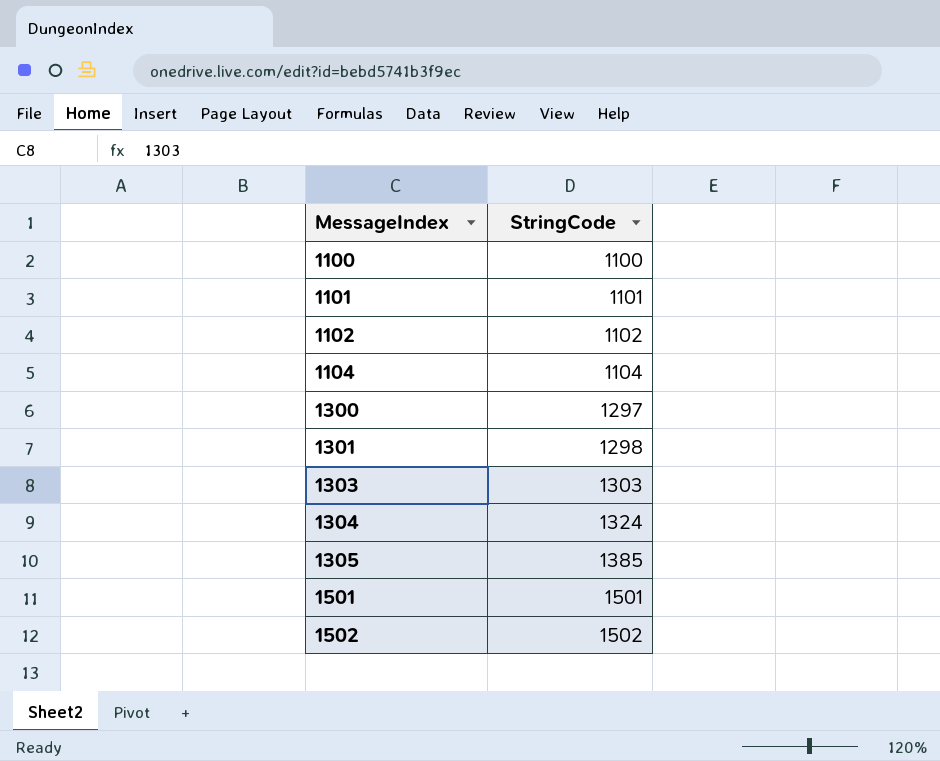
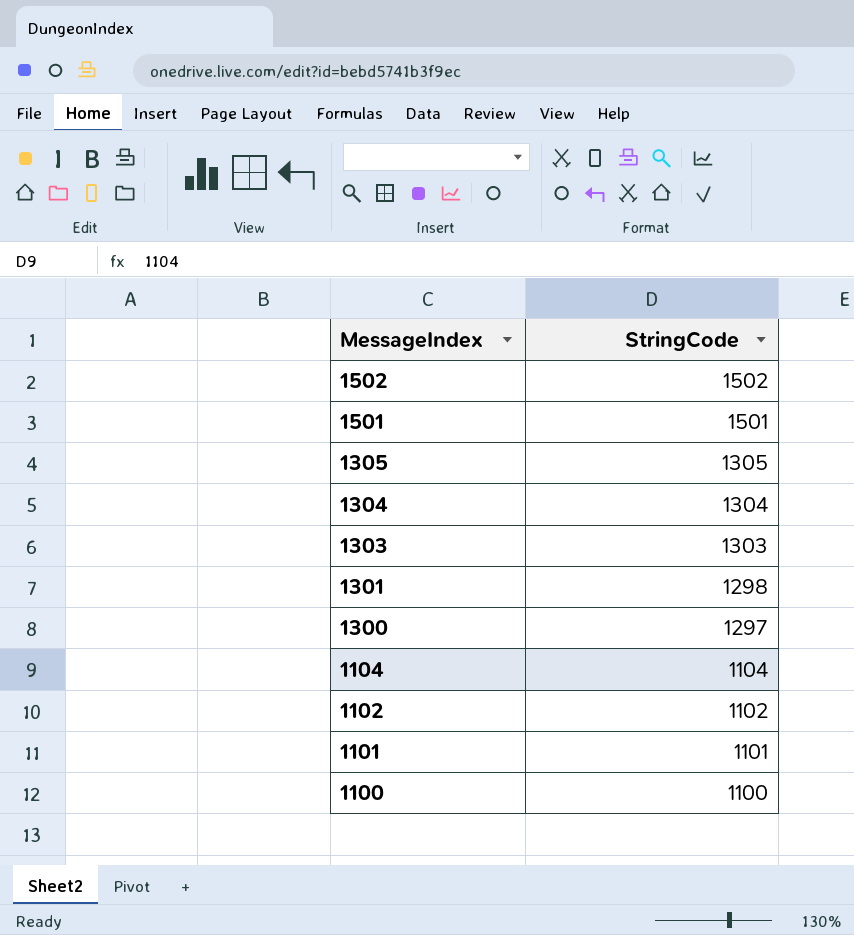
row order: MessageIndex ascending -> MessageIndex descending
1305 | StringCode: 1385 -> 1305
1304 | StringCode: 1324 -> 1304

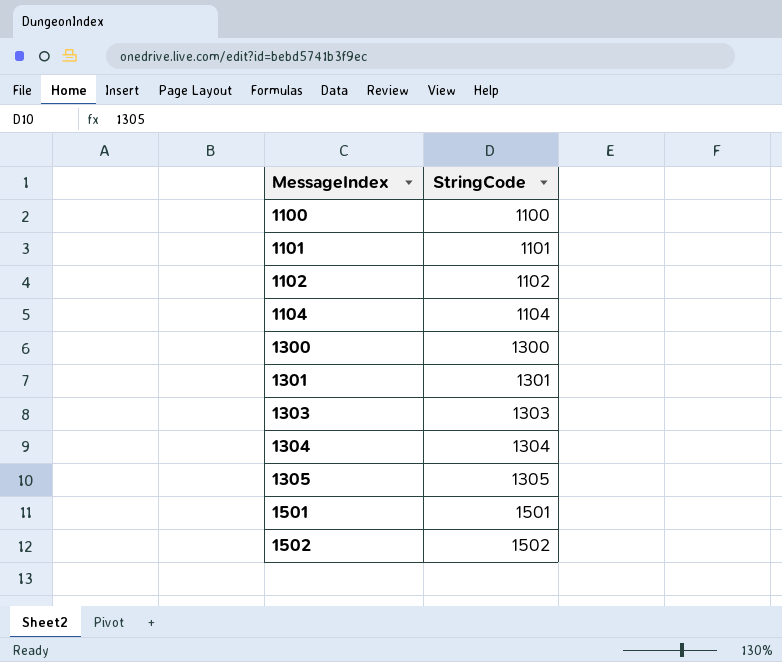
row order: MessageIndex descending -> MessageIndex ascending
1300 | StringCode: 1297 -> 1300
1301 | StringCode: 1298 -> 1301

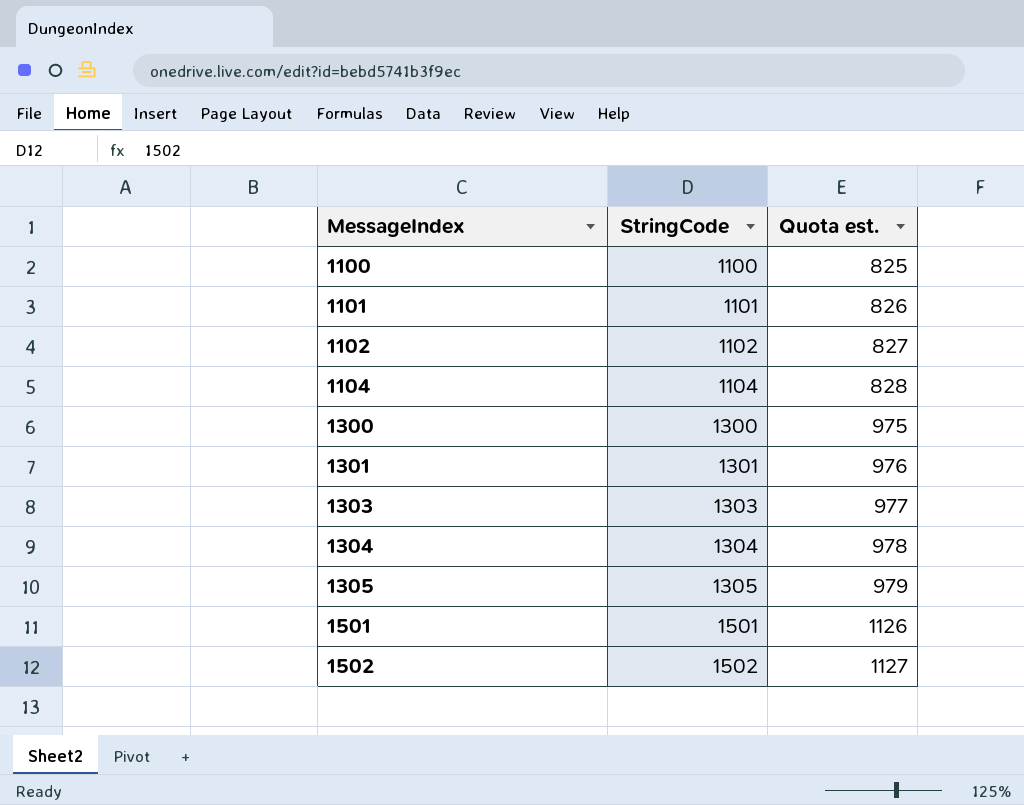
column Quota est. | formula: none -> [StringCode] * 0.75

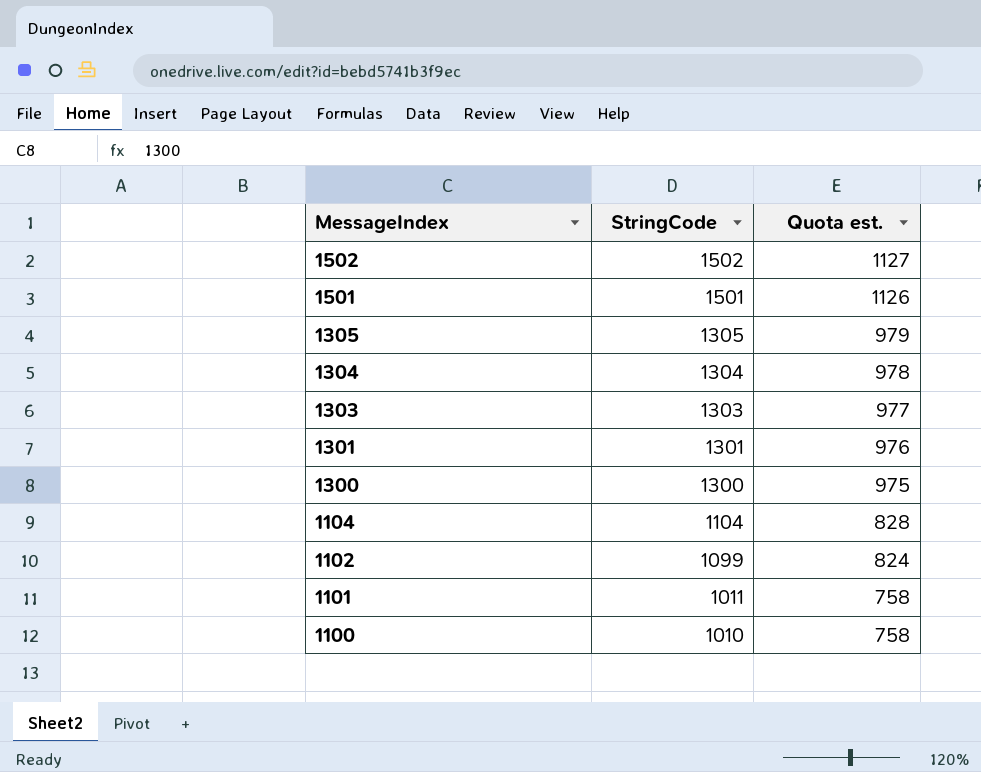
row order: MessageIndex ascending -> MessageIndex descending
1102 | StringCode: 1102 -> 1099
1102 | Quota est.: 827 -> 824
1101 | StringCode: 1101 -> 1011
1101 | Quota est.: 826 -> 758
1100 | StringCode: 1100 -> 1010
1100 | Quota est.: 825 -> 758

